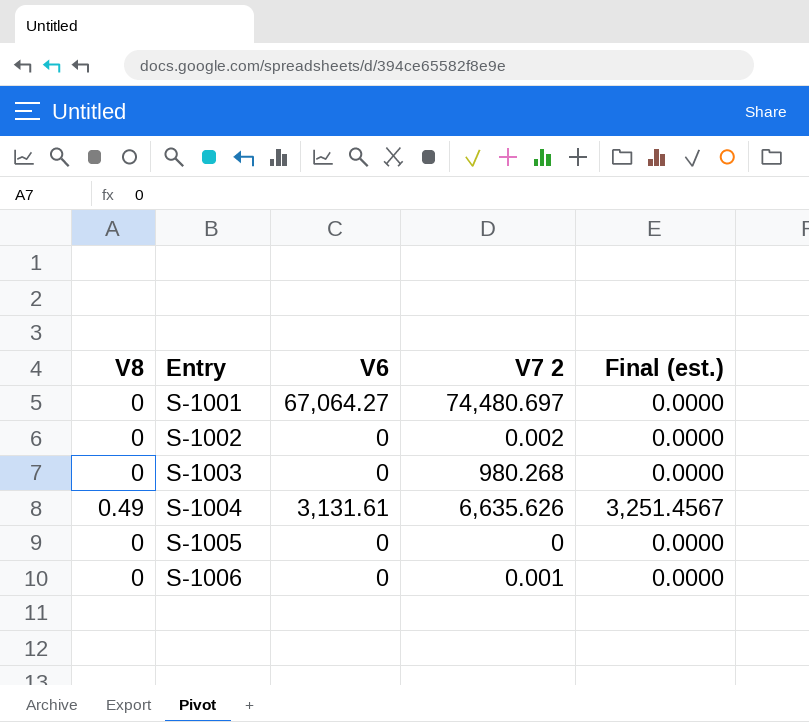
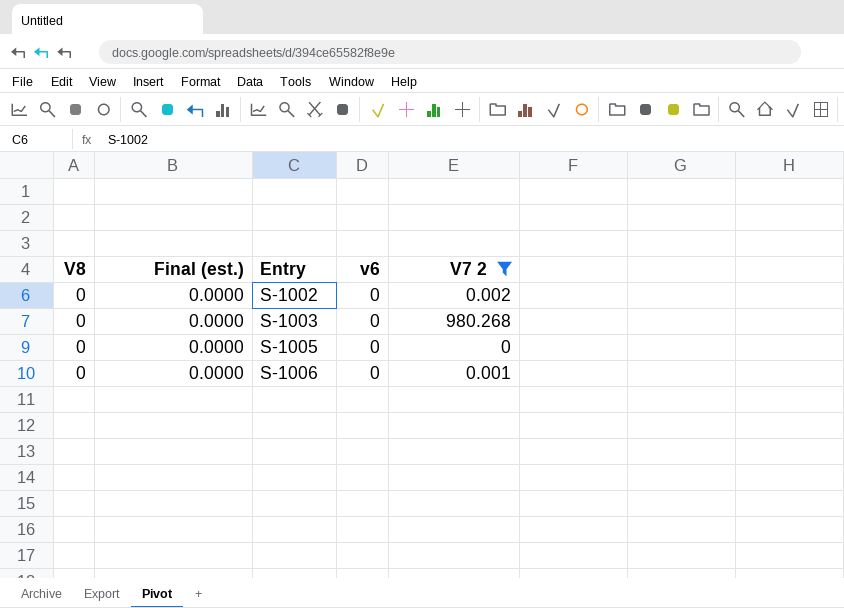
filter: none -> V7 2 <= 980.268
column Final (est.) | position: 5 -> 2
column name: V6 -> v6

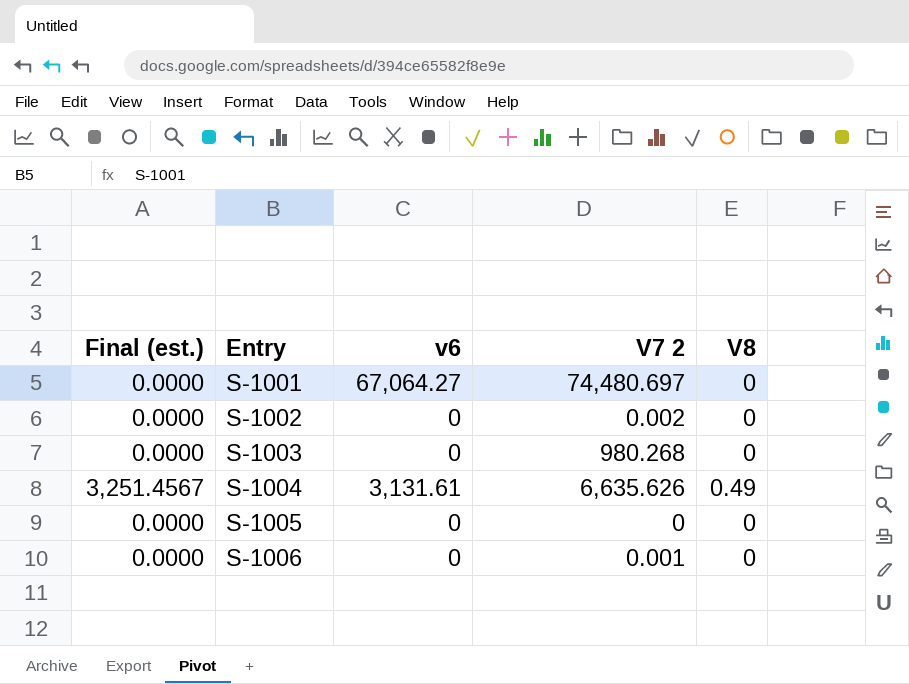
filter: V7 2 <= 980.268 -> none
column V8 | position: 1 -> 5

